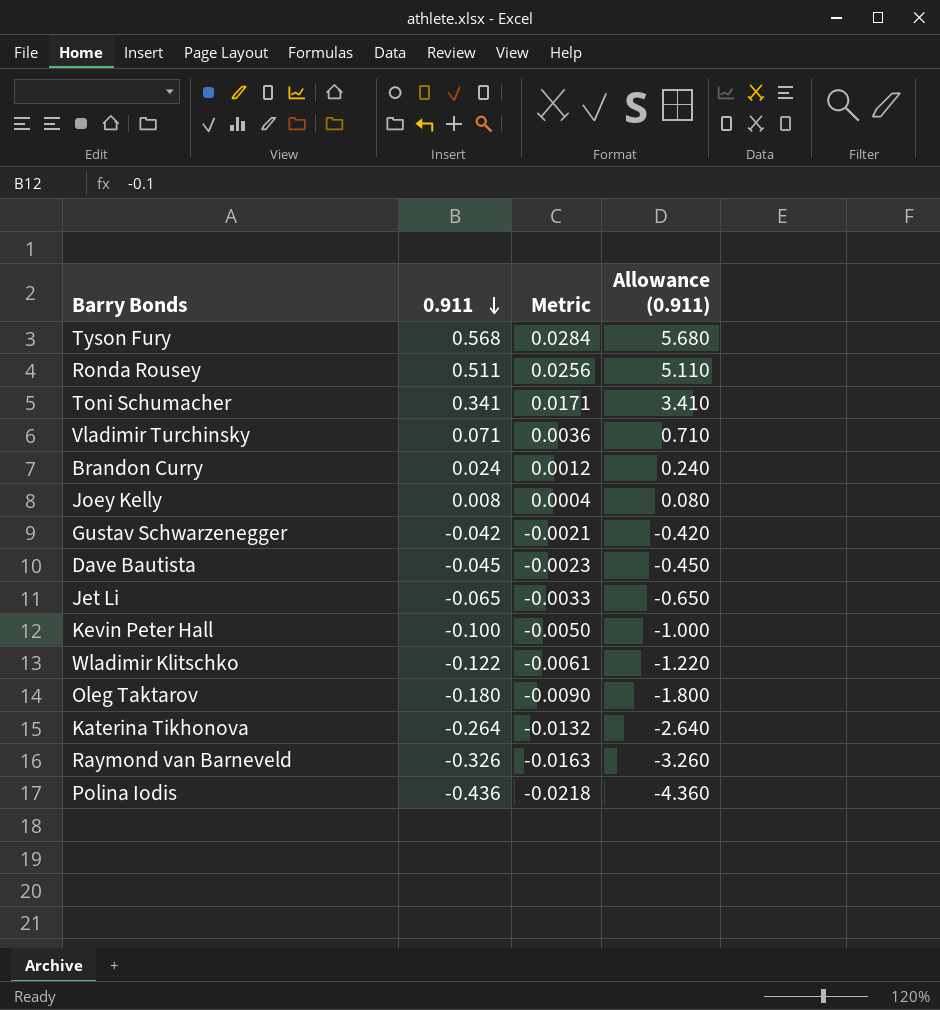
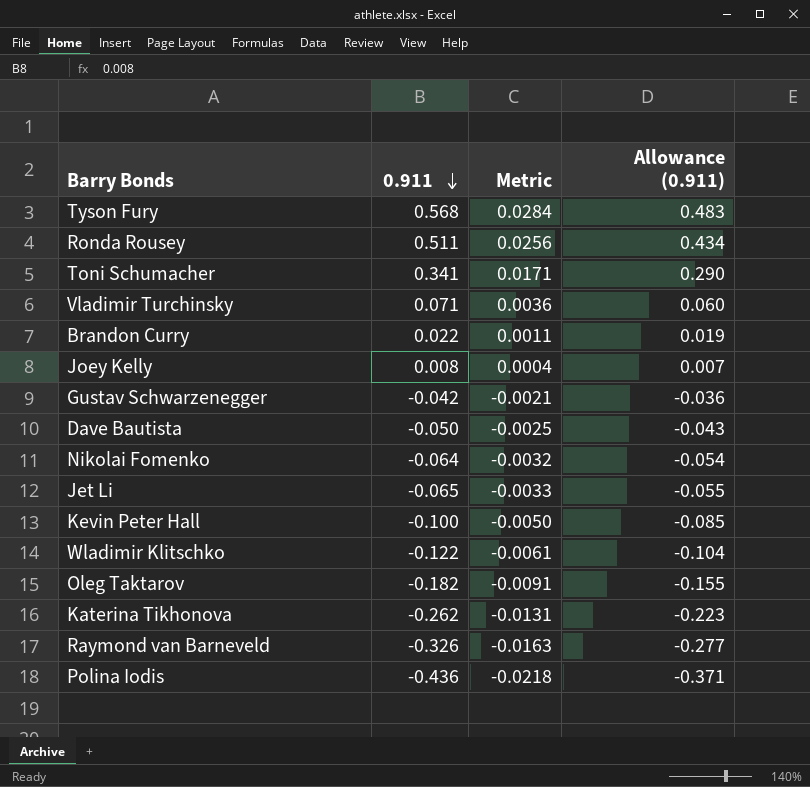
column Allowance (0.911) | formula: [0.911] * 10 -> [0.911] * 0.85
Brandon Curry | 0.911: 0.024 -> 0.022
Brandon Curry | Metric: 0.0012 -> 0.0011
Dave Bautista | 0.911: -0.045 -> -0.050
Dave Bautista | Metric: -0.0023 -> -0.0025
row Nikolai Fomenko: none -> -0.064 | -0.0032 | -0.054
Oleg Taktarov | 0.911: -0.180 -> -0.182
Oleg Taktarov | Metric: -0.0090 -> -0.0091
Katerina Tikhonova | 0.911: -0.264 -> -0.262
Katerina Tikhonova | Metric: -0.0132 -> -0.0131

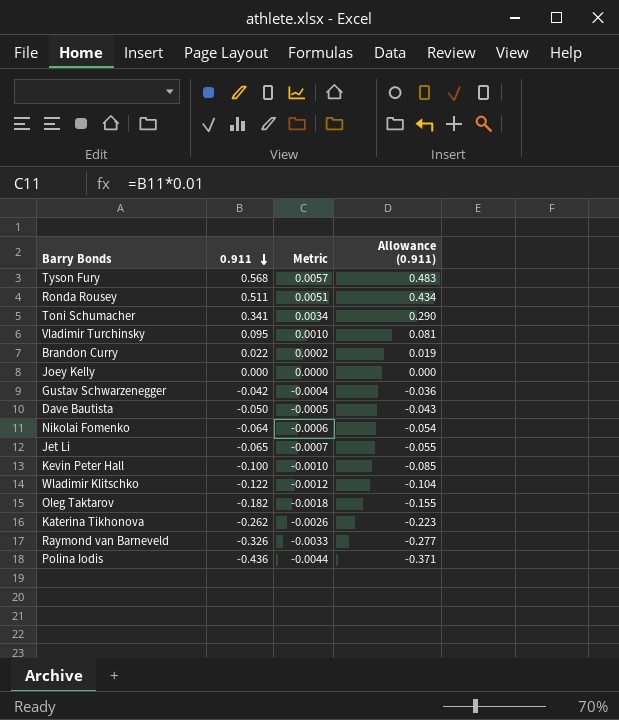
column Metric | formula: [0.911] * 0.05 -> [0.911] * 0.01
Vladimir Turchinsky | 0.911: 0.071 -> 0.095
Vladimir Turchinsky | Allowance (0.911): 0.060 -> 0.081
Joey Kelly | 0.911: 0.008 -> 0.000
Joey Kelly | Allowance (0.911): 0.007 -> 0.000

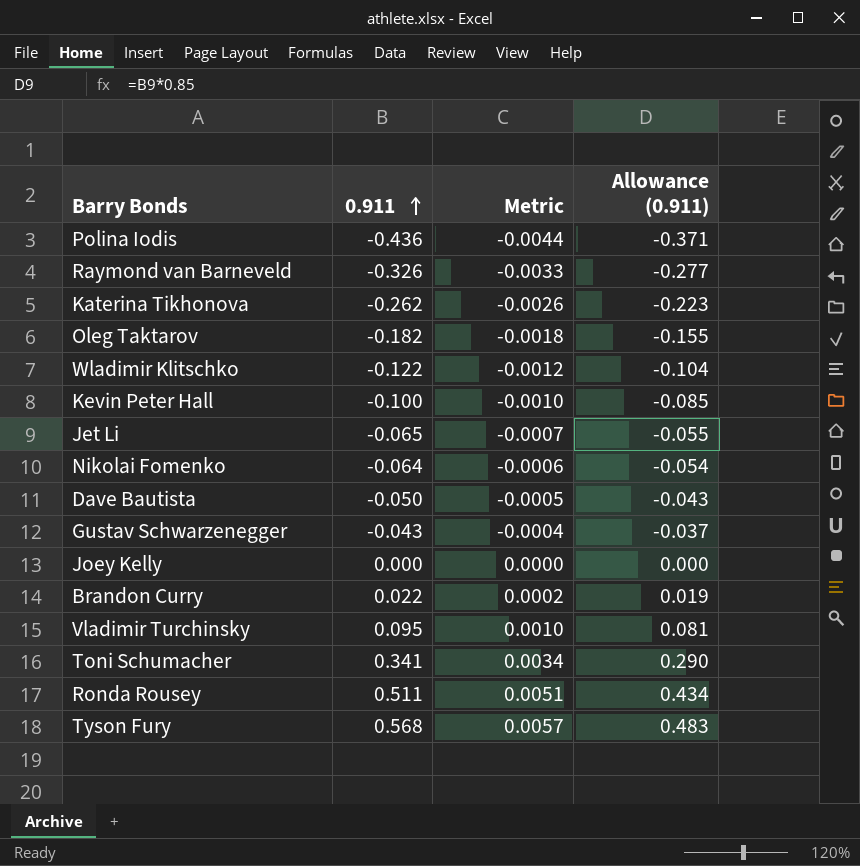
row order: 0.911 descending -> 0.911 ascending
Gustav Schwarzenegger | 0.911: -0.042 -> -0.043
Gustav Schwarzenegger | Allowance (0.911): -0.036 -> -0.037

